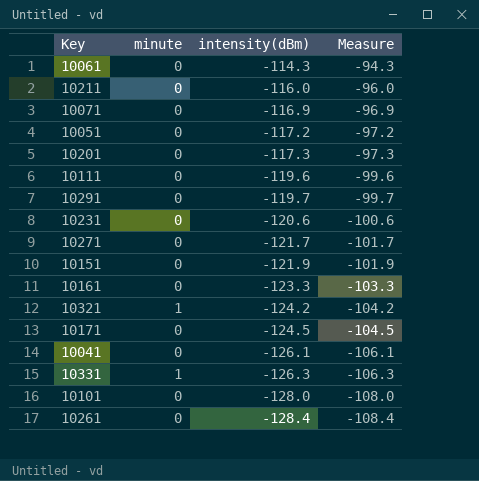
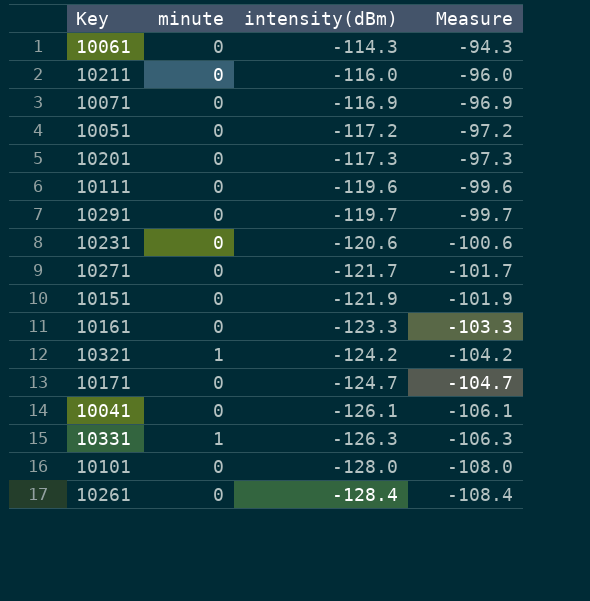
10171 | intensity(dBm): -124.5 -> -124.7
10171 | Measure: -104.5 -> -104.7

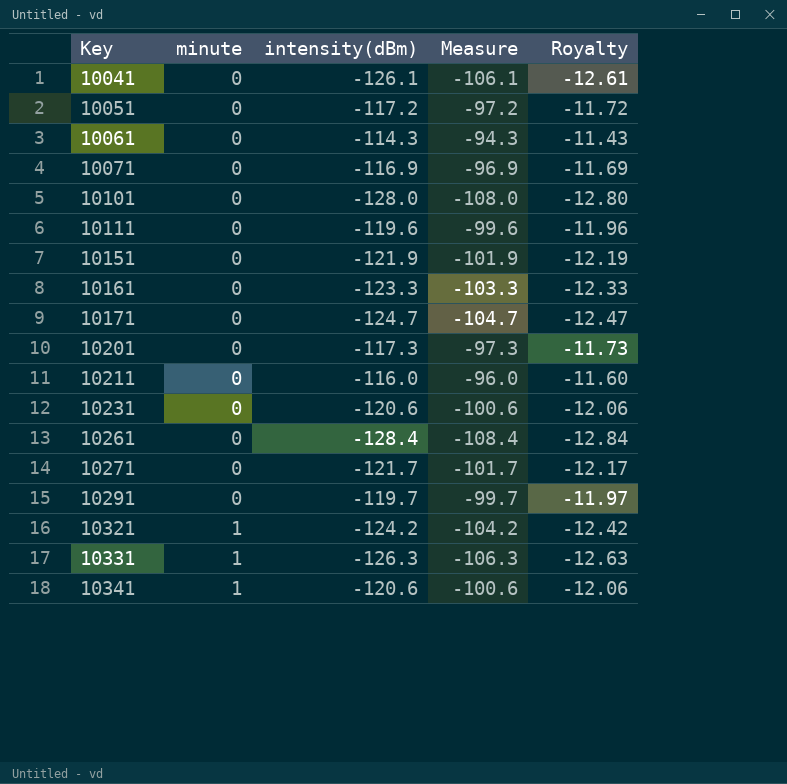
row order: intensity(dBm) descending -> Key ascending
column Royalty | formula: none -> [intensity(dBm)] * 0.1
row 10341: none -> 1 | -120.6 | -100.6 | -12.06

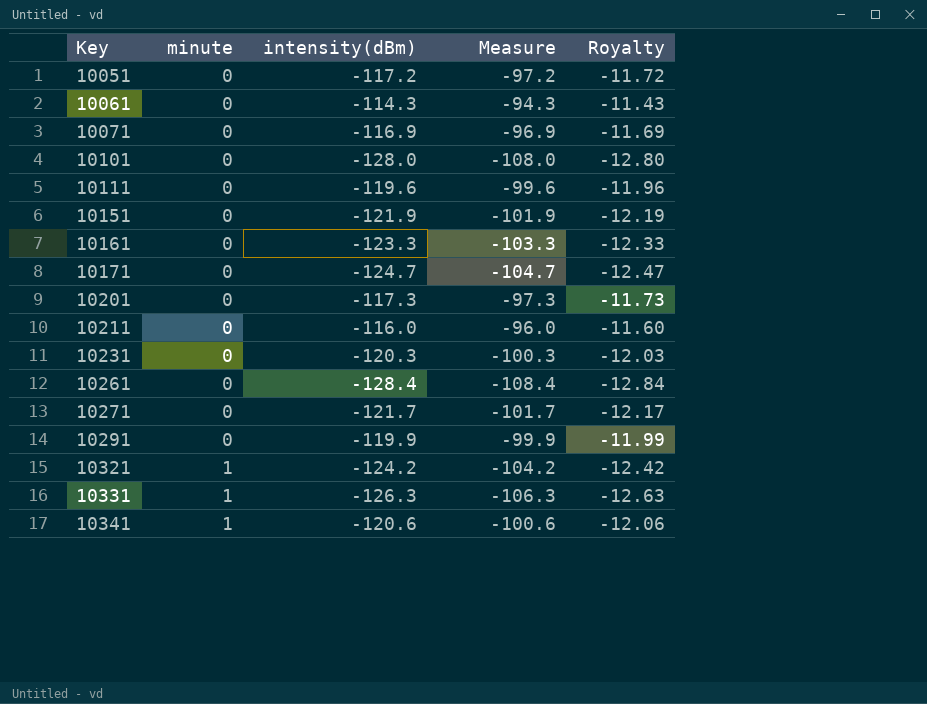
row 10041: 0 | -126.1 | -106.1 | -12.61 -> none
10231 | intensity(dBm): -120.6 -> -120.3
10231 | Measure: -100.6 -> -100.3
10231 | Royalty: -12.06 -> -12.03
10291 | intensity(dBm): -119.7 -> -119.9
10291 | Measure: -99.7 -> -99.9
10291 | Royalty: -11.97 -> -11.99

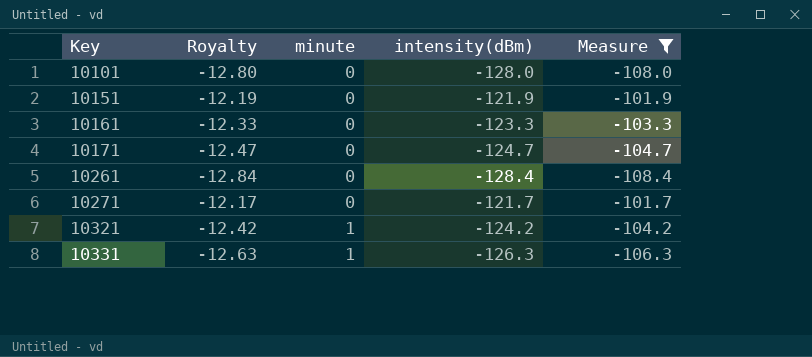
filter: none -> Measure <= -101.7
column Royalty | position: 5 -> 2

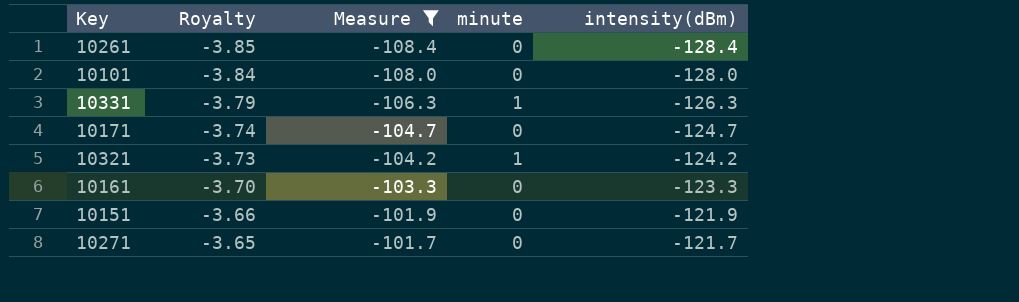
row order: Key ascending -> Royalty ascending
column Royalty | formula: [intensity(dBm)] * 0.1 -> [intensity(dBm)] * 0.03
column Measure | position: 5 -> 3

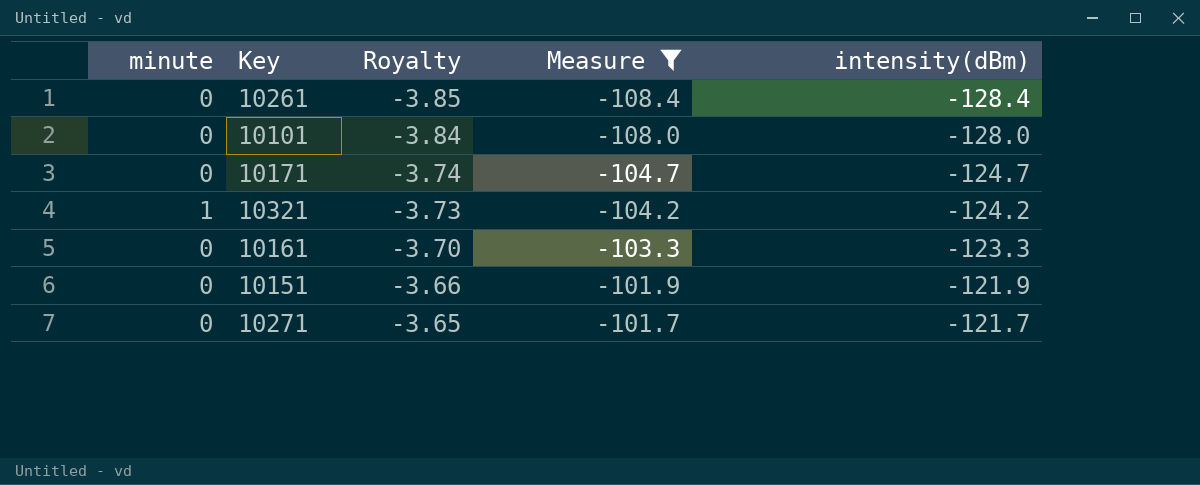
column minute | position: 4 -> 1
row 10331: -3.79 | -106.3 | 1 | -126.3 -> none

